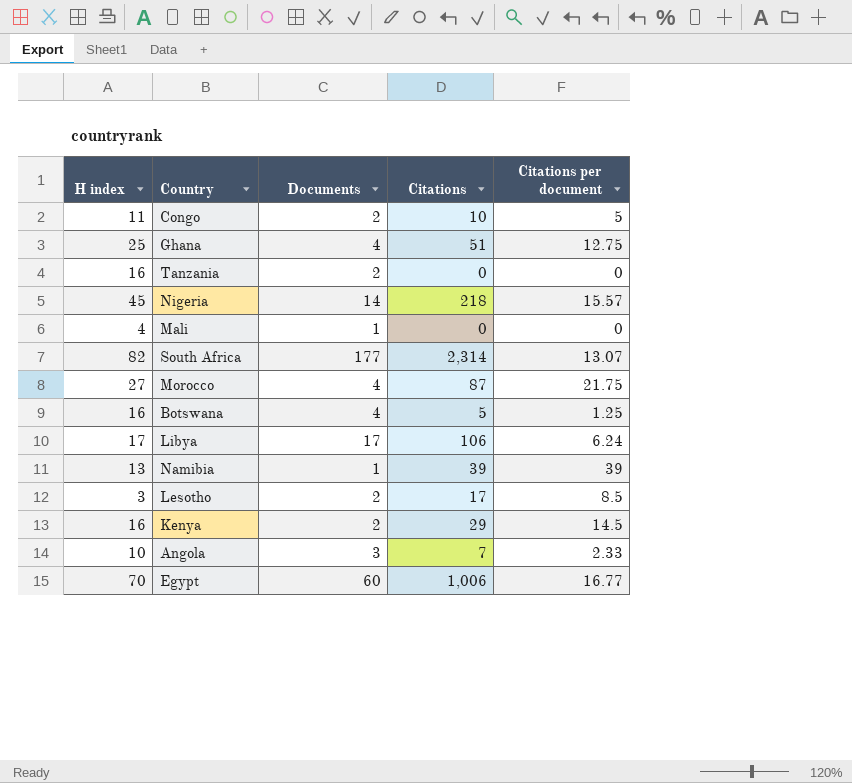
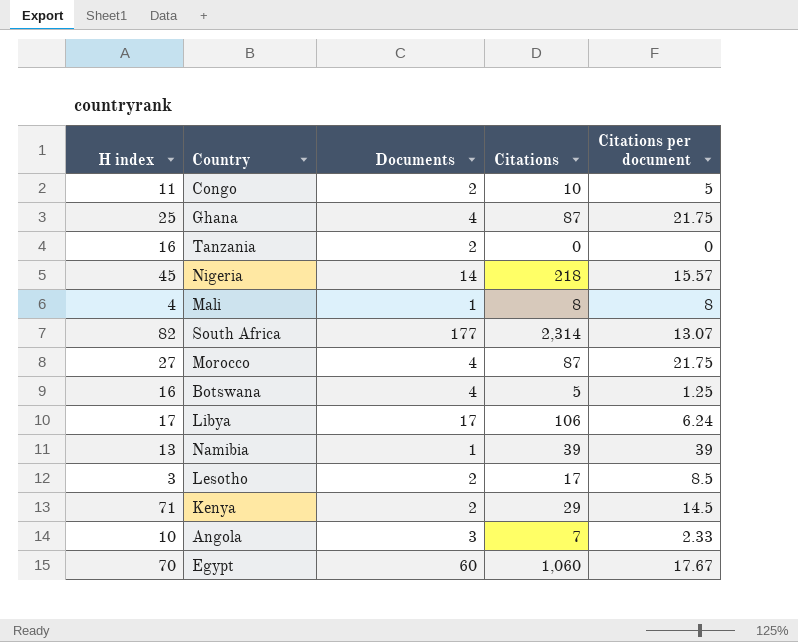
Ghana | Citations: 51 -> 87
Ghana | Citations per document: 12.75 -> 21.75
Mali | Citations: 0 -> 8
Mali | Citations per document: 0 -> 8
Kenya | H index: 16 -> 71
Egypt | Citations: 1,006 -> 1,060
Egypt | Citations per document: 16.77 -> 17.67

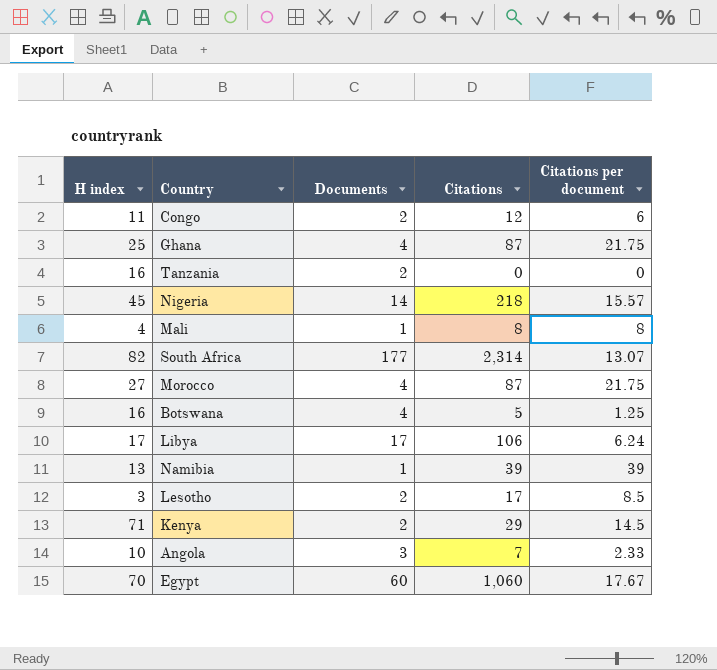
Congo | Citations: 10 -> 12
Congo | Citations per document: 5 -> 6

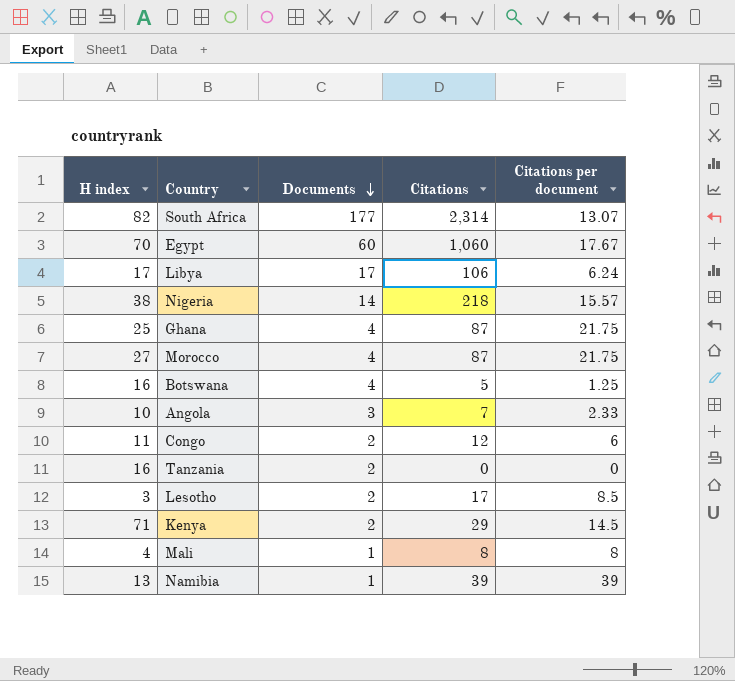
row order: none -> Documents descending
Nigeria | H index: 45 -> 38

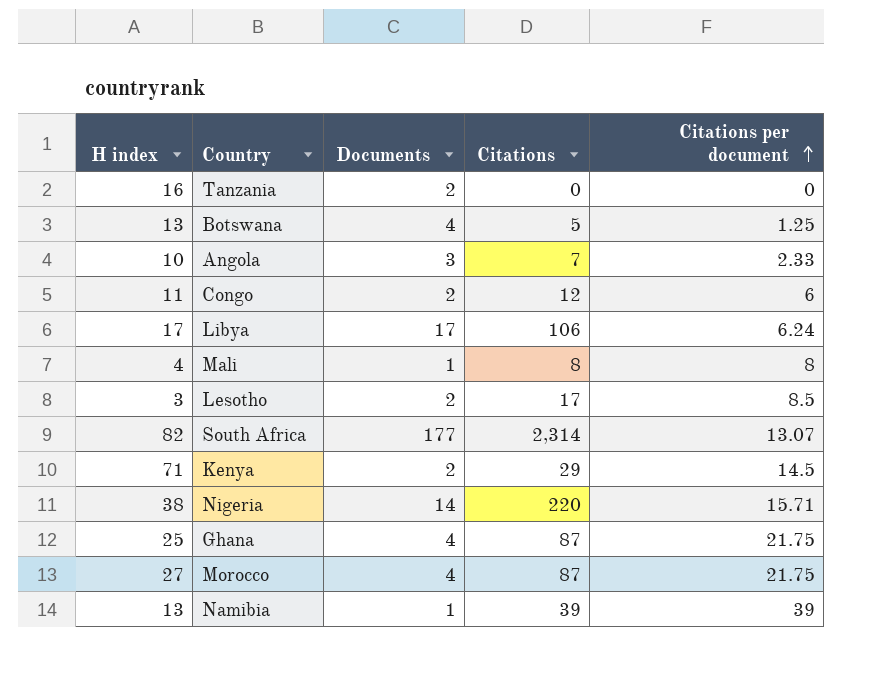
row order: Documents descending -> Citations per document ascending
row Egypt: 70 | 60 | 1,060 | 17.67 -> none
Botswana | H index: 16 -> 13
Nigeria | Citations: 218 -> 220
Nigeria | Citations per document: 15.57 -> 15.71

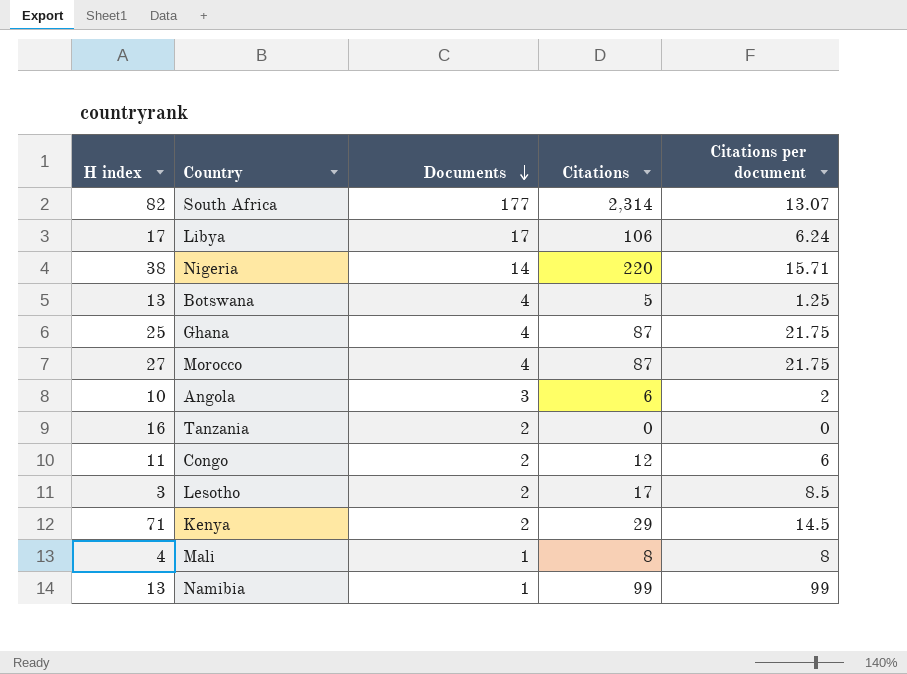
row order: Citations per document ascending -> Documents descending
Angola | Citations: 7 -> 6
Angola | Citations per document: 2.33 -> 2
Namibia | Citations: 39 -> 99
Namibia | Citations per document: 39 -> 99

